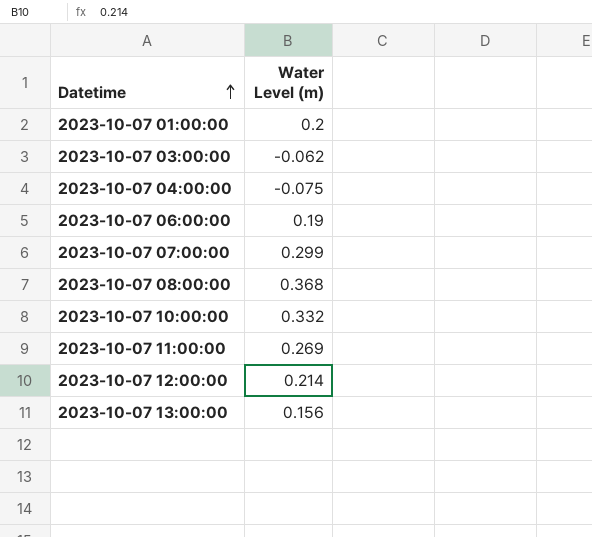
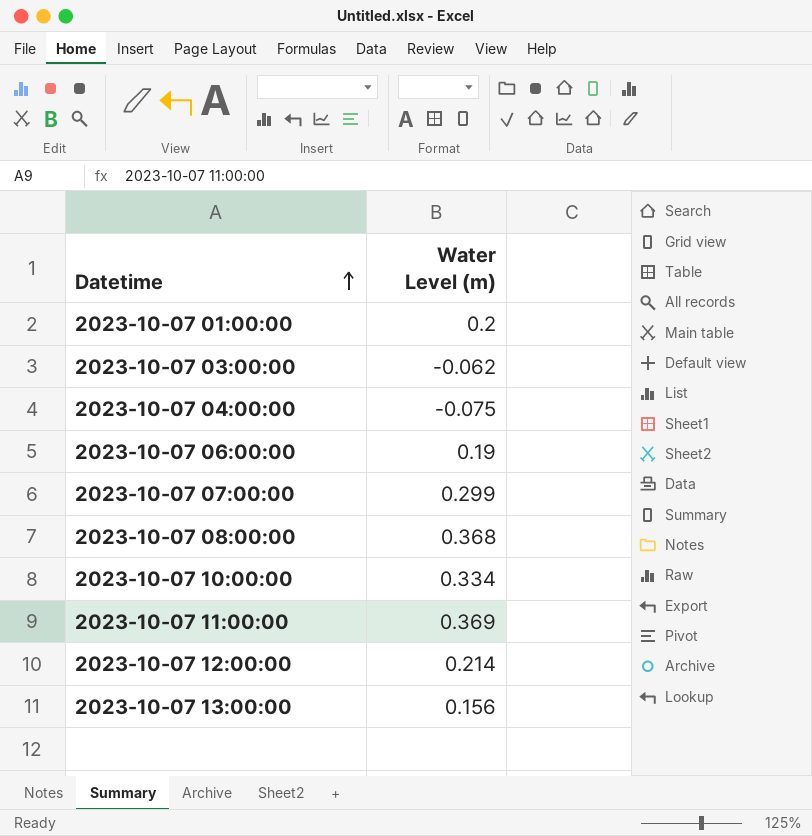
2023-10-07 10:00:00 | Water Level (m): 0.332 -> 0.334
2023-10-07 11:00:00 | Water Level (m): 0.269 -> 0.369

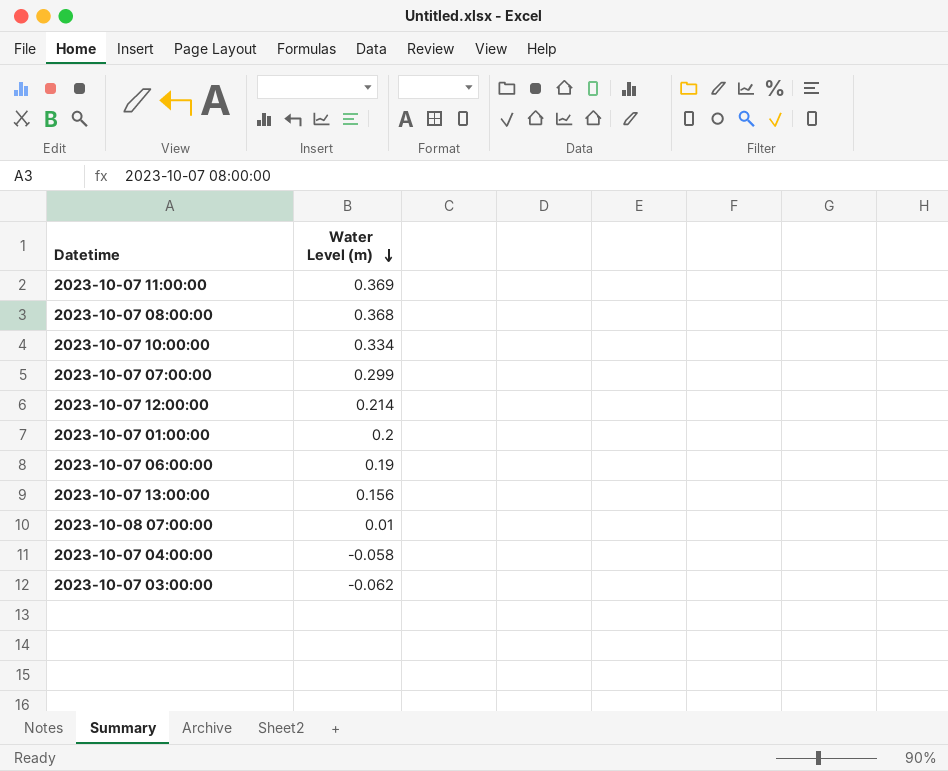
row order: Datetime ascending -> Water Level (m) descending
row 2023-10-08 07:00:00: none -> 0.01
2023-10-07 04:00:00 | Water Level (m): -0.075 -> -0.058

